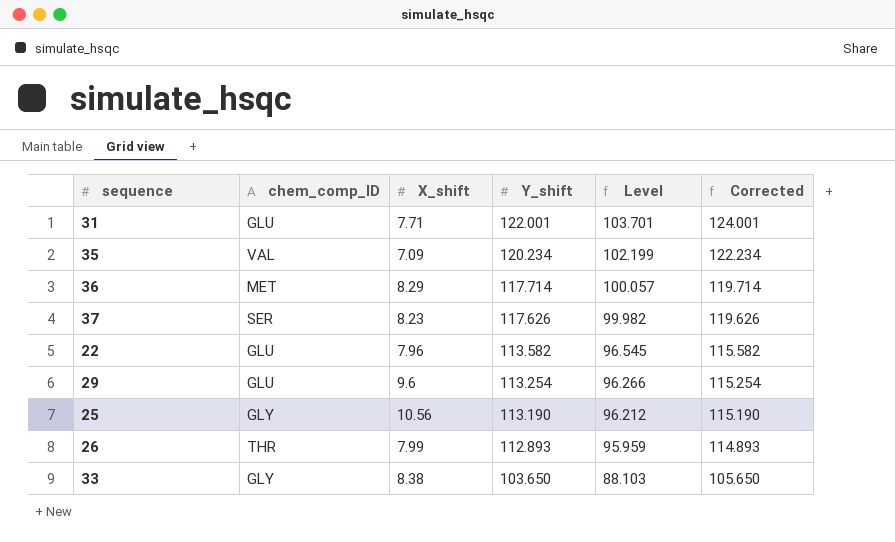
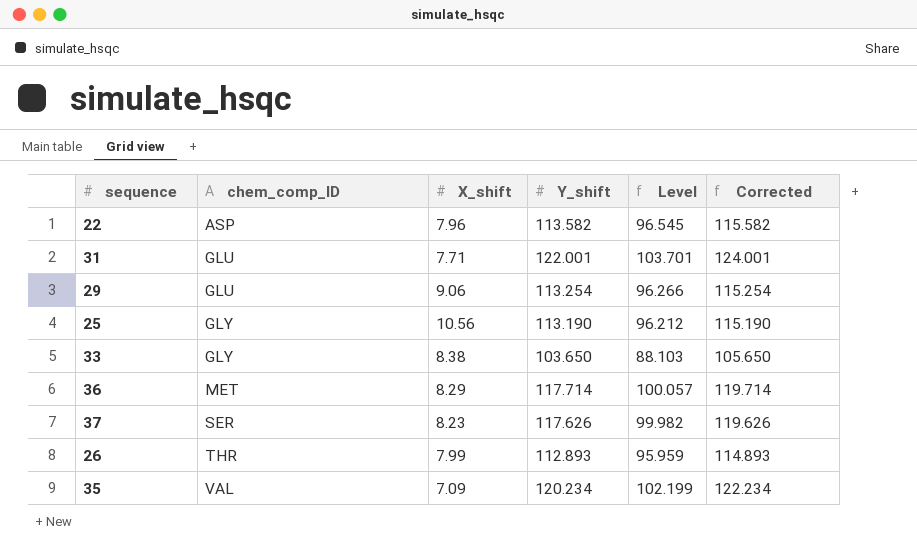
row order: Y_shift descending -> chem_comp_ID ascending
22 | chem_comp_ID: GLU -> ASP
29 | X_shift: 9.6 -> 9.06

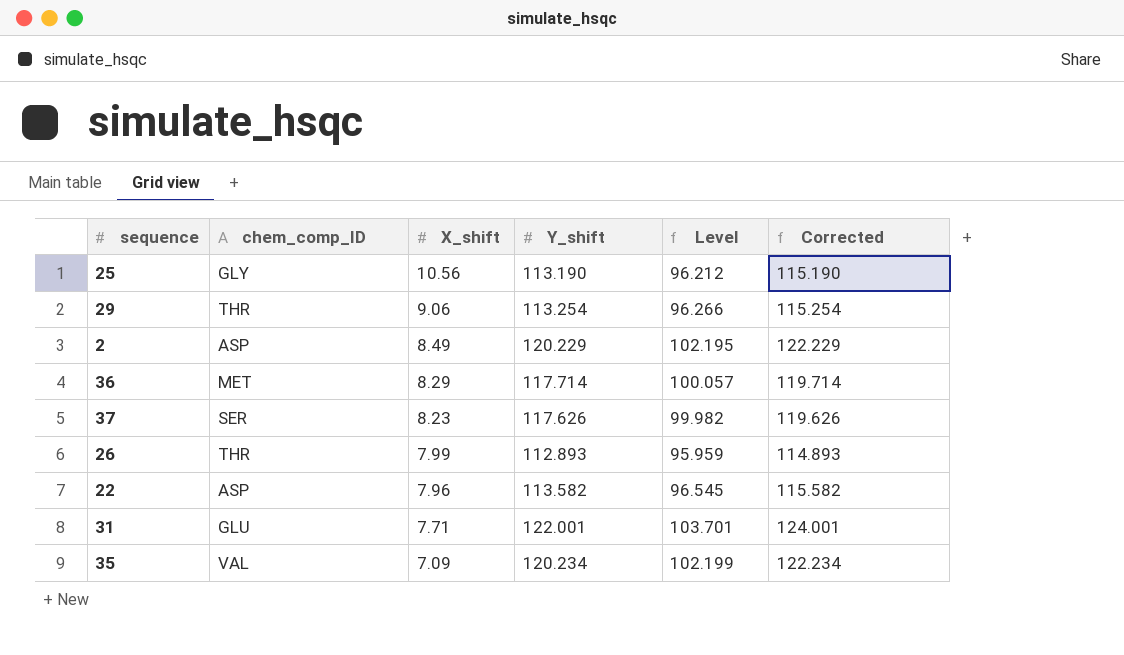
row order: chem_comp_ID ascending -> X_shift descending
row 33: GLY | 8.38 | 103.650 | 88.103 | 105.650 -> none
29 | chem_comp_ID: GLU -> THR
row 2: none -> ASP | 8.49 | 120.229 | 102.195 | 122.229

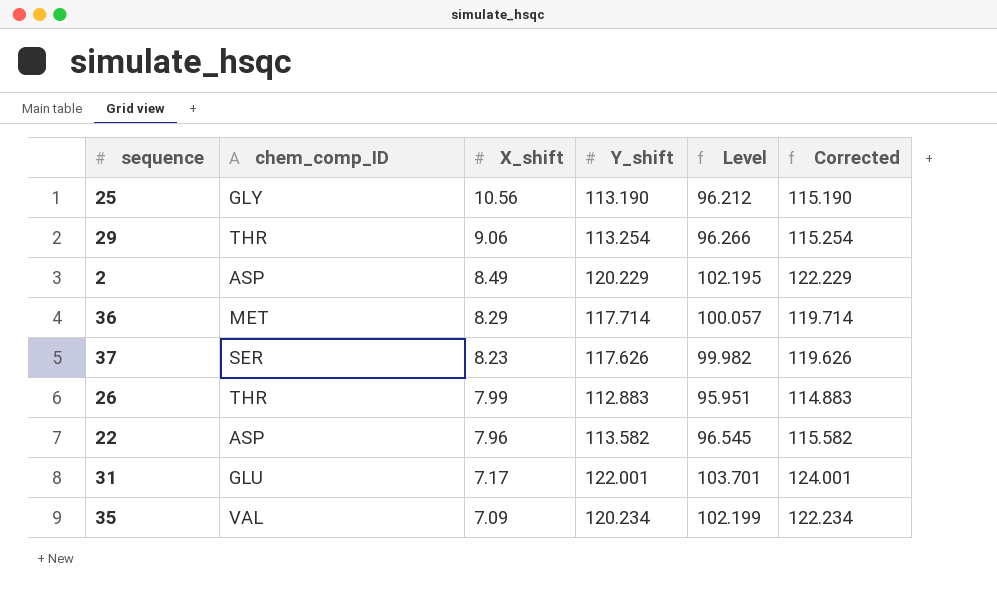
26 | Y_shift: 112.893 -> 112.883
26 | Level: 95.959 -> 95.951
26 | Corrected: 114.893 -> 114.883
31 | X_shift: 7.71 -> 7.17

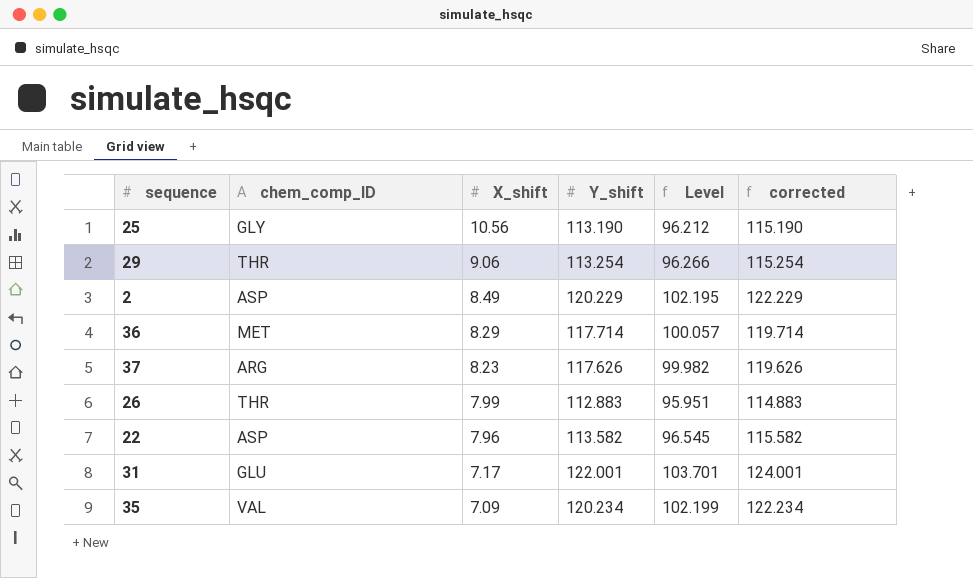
column name: Corrected -> corrected
37 | chem_comp_ID: SER -> ARG

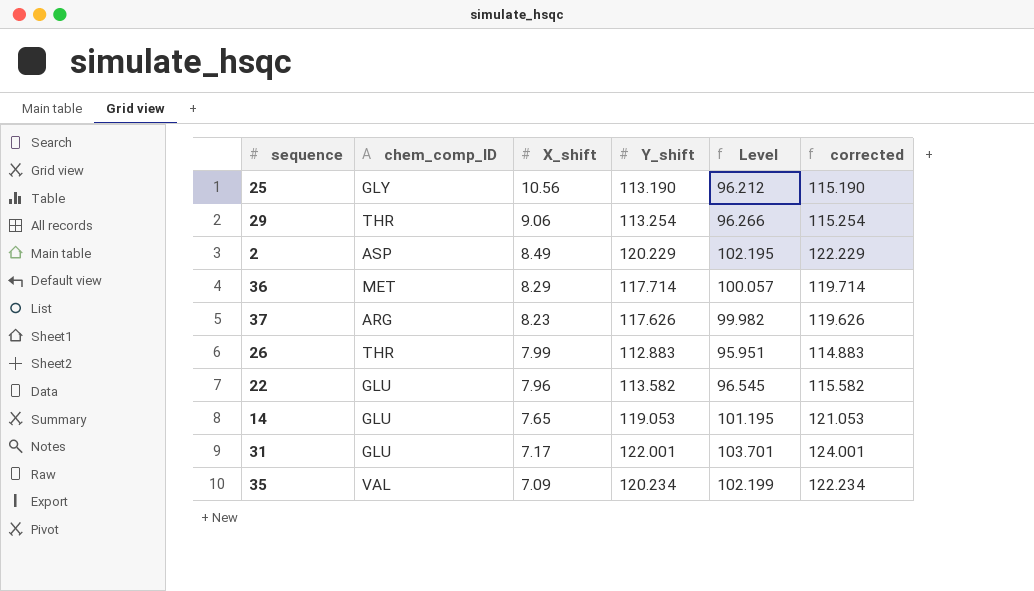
22 | chem_comp_ID: ASP -> GLU
row 14: none -> GLU | 7.65 | 119.053 | 101.195 | 121.053

